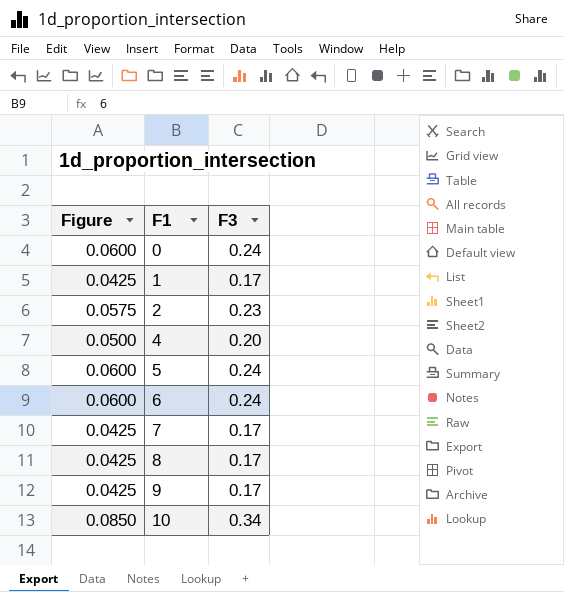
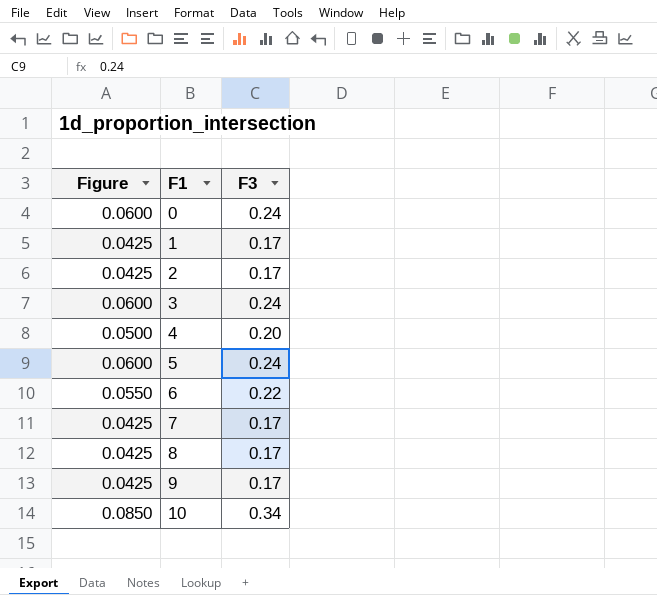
2 | Figure: 0.0575 -> 0.0425
2 | F3: 0.23 -> 0.17
row 3: none -> 0.0600 | 0.24
6 | Figure: 0.0600 -> 0.0550
6 | F3: 0.24 -> 0.22

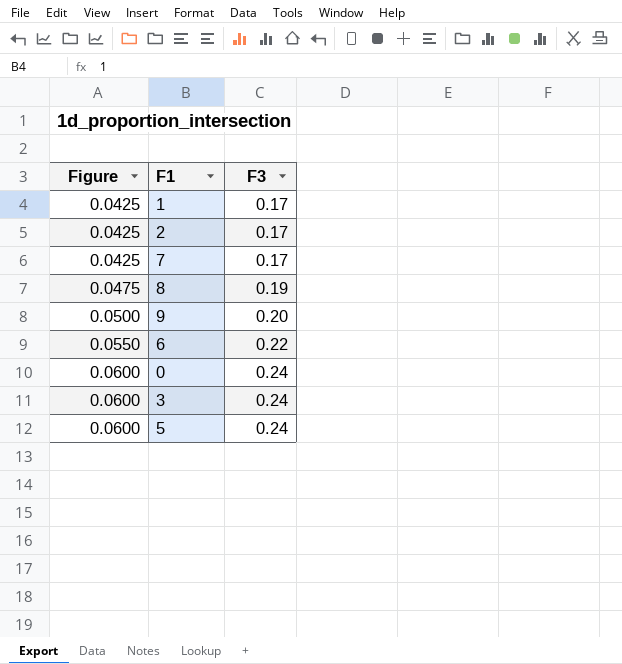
row order: F1 ascending -> Figure ascending
row 4: 0.0500 | 0.20 -> none
row 10: 0.0850 | 0.34 -> none
8 | Figure: 0.0425 -> 0.0475
8 | F3: 0.17 -> 0.19
9 | Figure: 0.0425 -> 0.0500
9 | F3: 0.17 -> 0.20

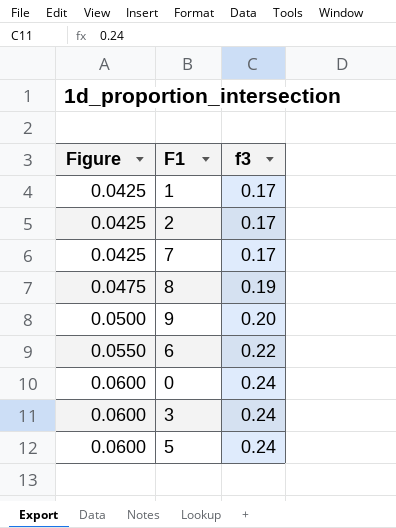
column name: F3 -> f3

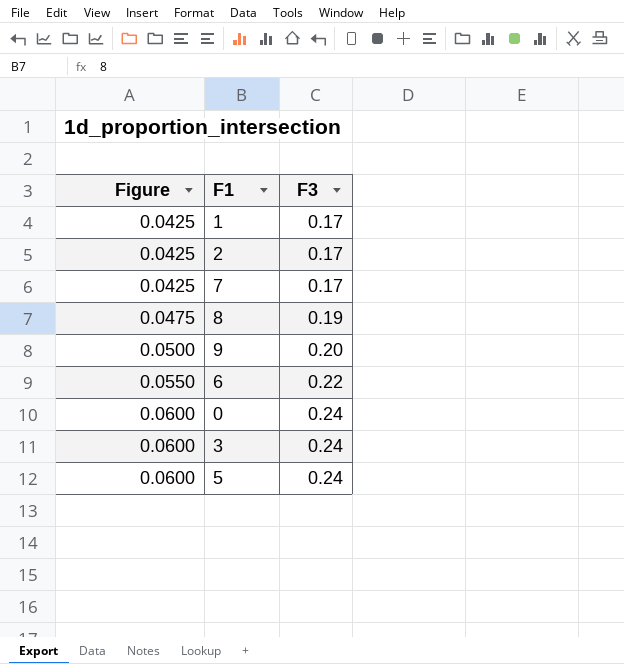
column name: f3 -> F3

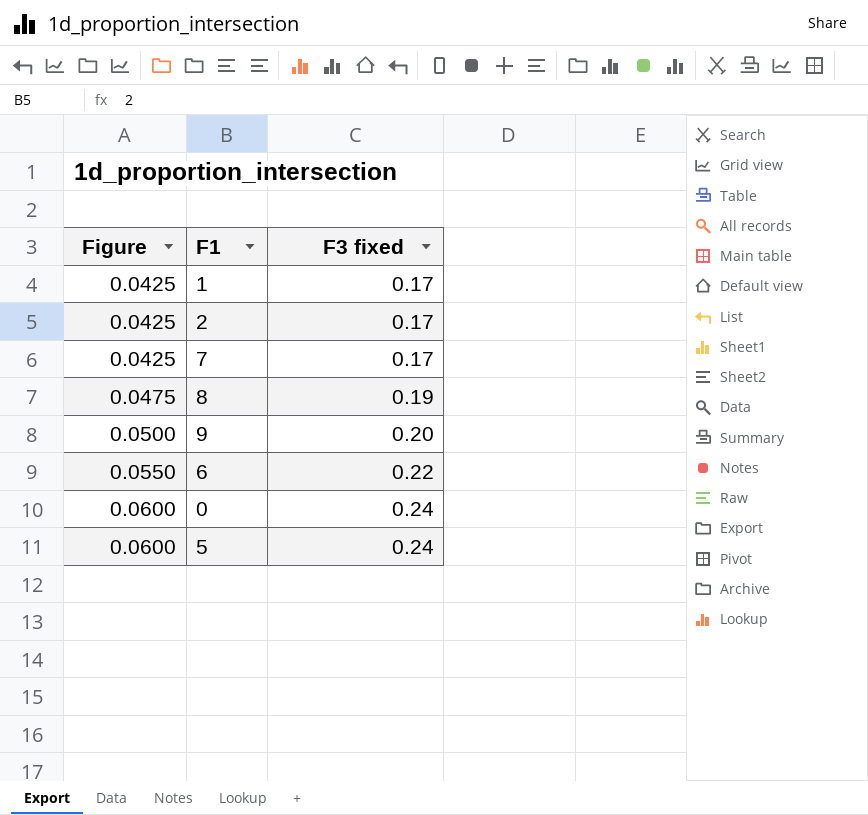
column name: F3 -> F3 fixed
row 3: 0.0600 | 0.24 -> none

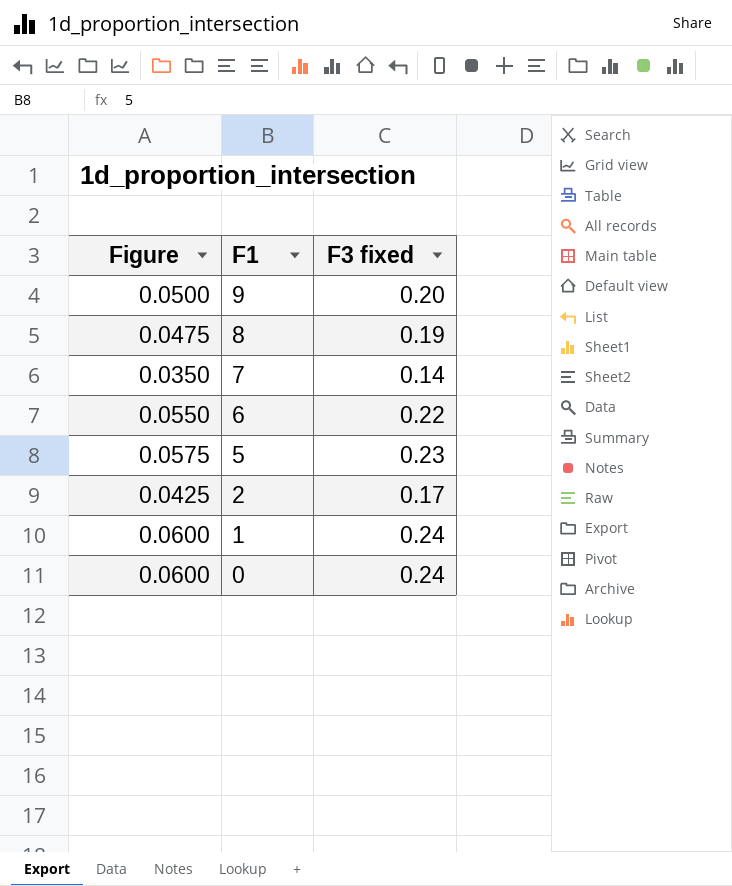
row order: Figure ascending -> F1 descending
7 | Figure: 0.0425 -> 0.0350
7 | F3 fixed: 0.17 -> 0.14
5 | Figure: 0.0600 -> 0.0575
5 | F3 fixed: 0.24 -> 0.23
1 | Figure: 0.0425 -> 0.0600
1 | F3 fixed: 0.17 -> 0.24

